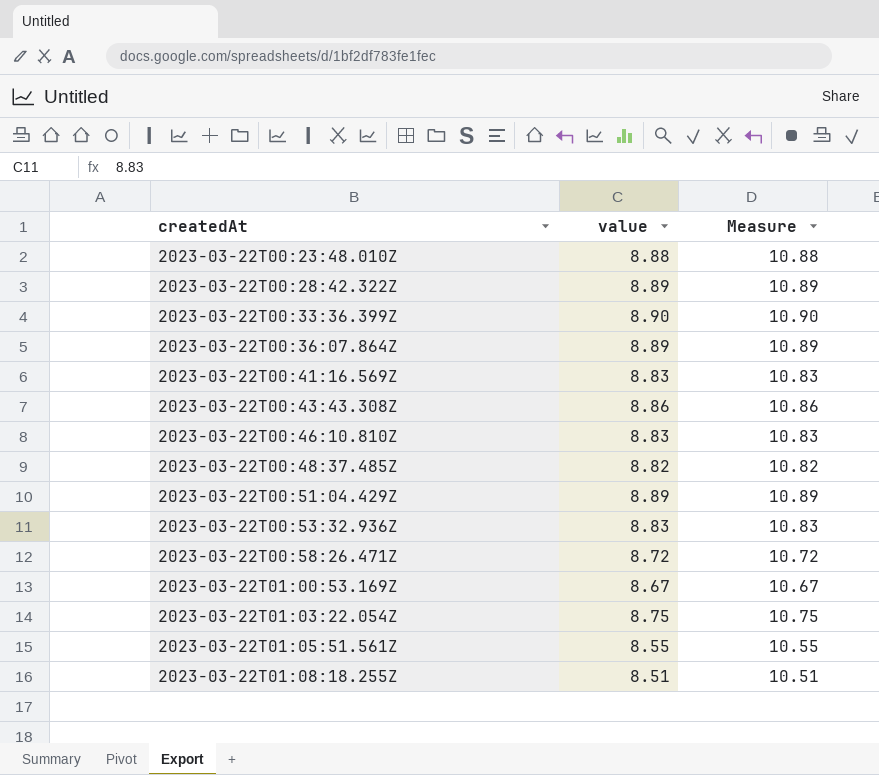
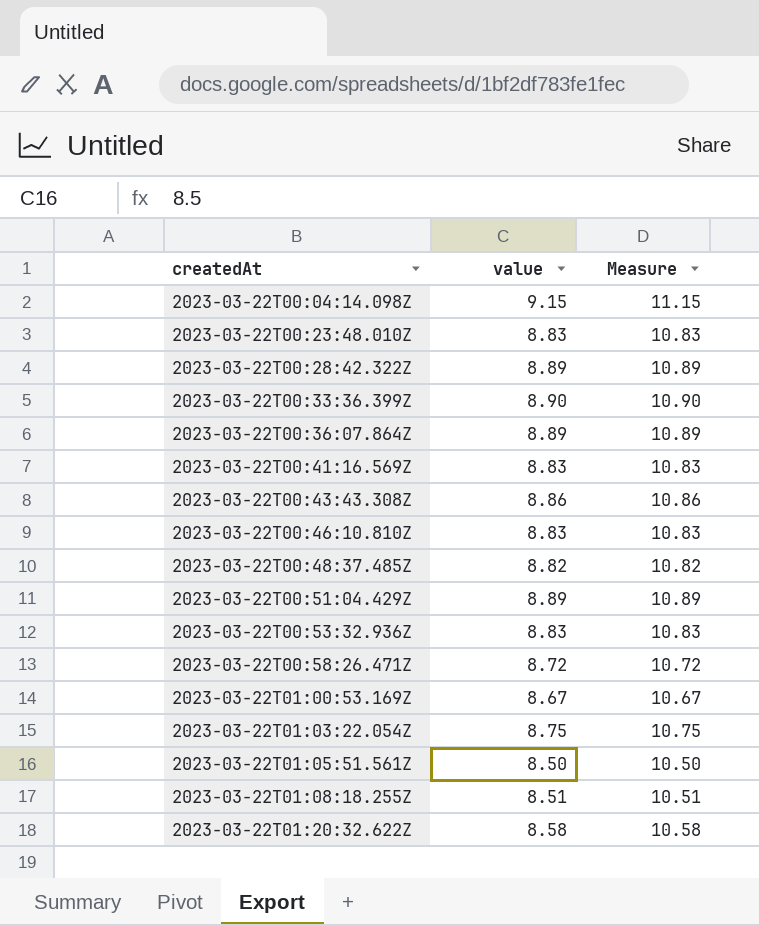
row 2023-03-22T00:04:14.098Z: none -> 9.15 | 11.15
2023-03-22T00:23:48.010Z | value: 8.88 -> 8.83
2023-03-22T00:23:48.010Z | Measure: 10.88 -> 10.83
2023-03-22T01:05:51.561Z | value: 8.55 -> 8.50
2023-03-22T01:05:51.561Z | Measure: 10.55 -> 10.50
row 2023-03-22T01:20:32.622Z: none -> 8.58 | 10.58

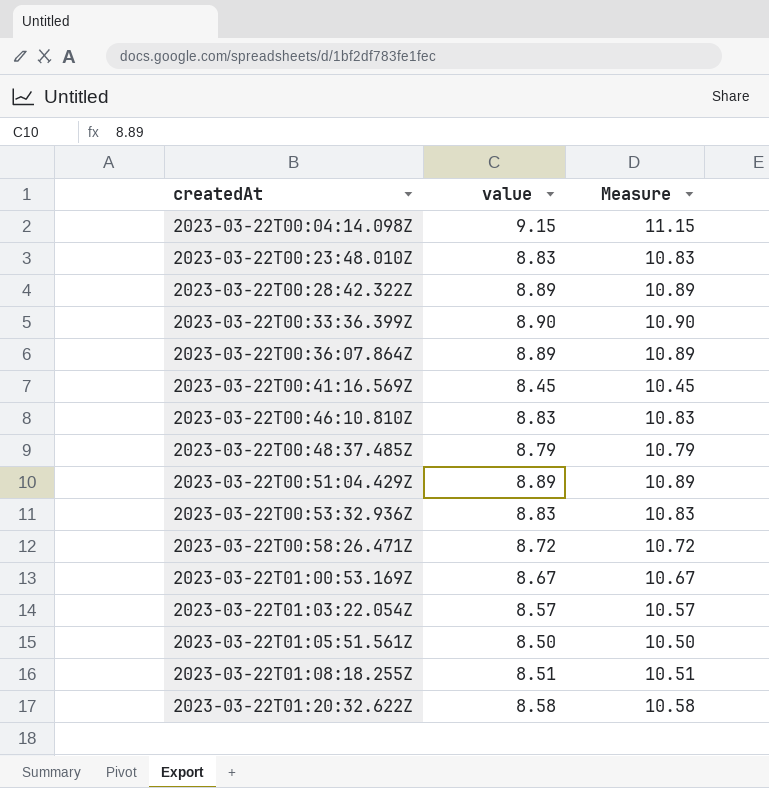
row 2023-03-22T00:43:43.308Z: 8.86 | 10.86 -> none
2023-03-22T00:41:16.569Z | value: 8.83 -> 8.45
2023-03-22T00:41:16.569Z | Measure: 10.83 -> 10.45
2023-03-22T00:48:37.485Z | value: 8.82 -> 8.79
2023-03-22T00:48:37.485Z | Measure: 10.82 -> 10.79
2023-03-22T01:03:22.054Z | value: 8.75 -> 8.57
2023-03-22T01:03:22.054Z | Measure: 10.75 -> 10.57

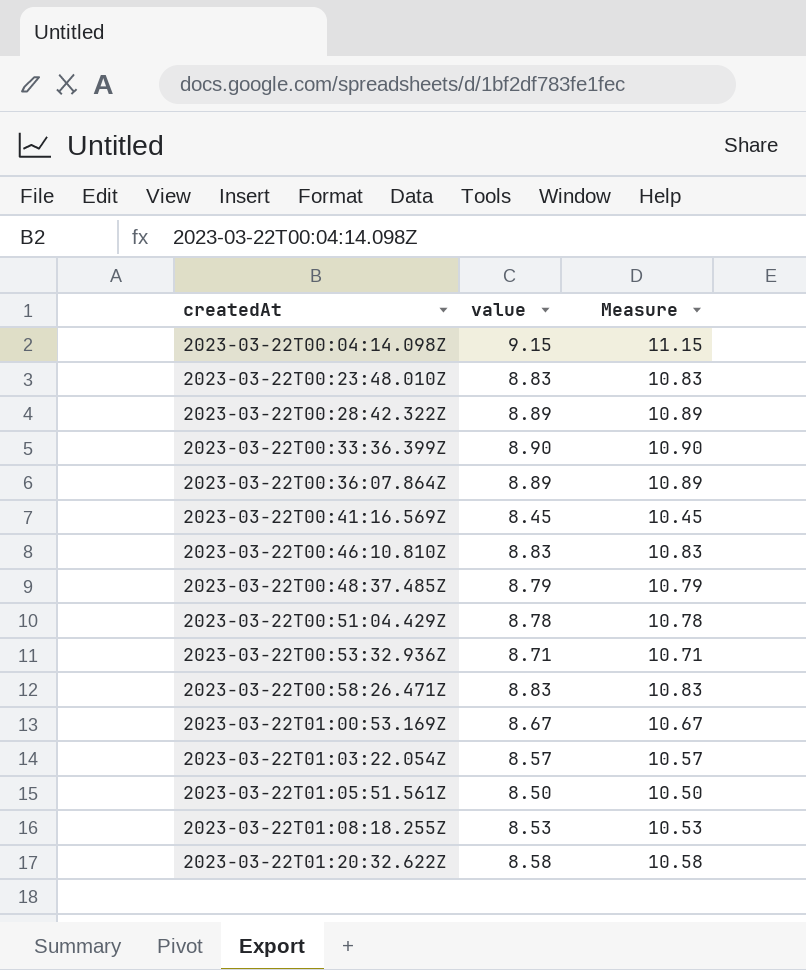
2023-03-22T00:51:04.429Z | value: 8.89 -> 8.78
2023-03-22T00:51:04.429Z | Measure: 10.89 -> 10.78
2023-03-22T00:53:32.936Z | value: 8.83 -> 8.71
2023-03-22T00:53:32.936Z | Measure: 10.83 -> 10.71
2023-03-22T00:58:26.471Z | value: 8.72 -> 8.83
2023-03-22T00:58:26.471Z | Measure: 10.72 -> 10.83
2023-03-22T01:08:18.255Z | value: 8.51 -> 8.53
2023-03-22T01:08:18.255Z | Measure: 10.51 -> 10.53

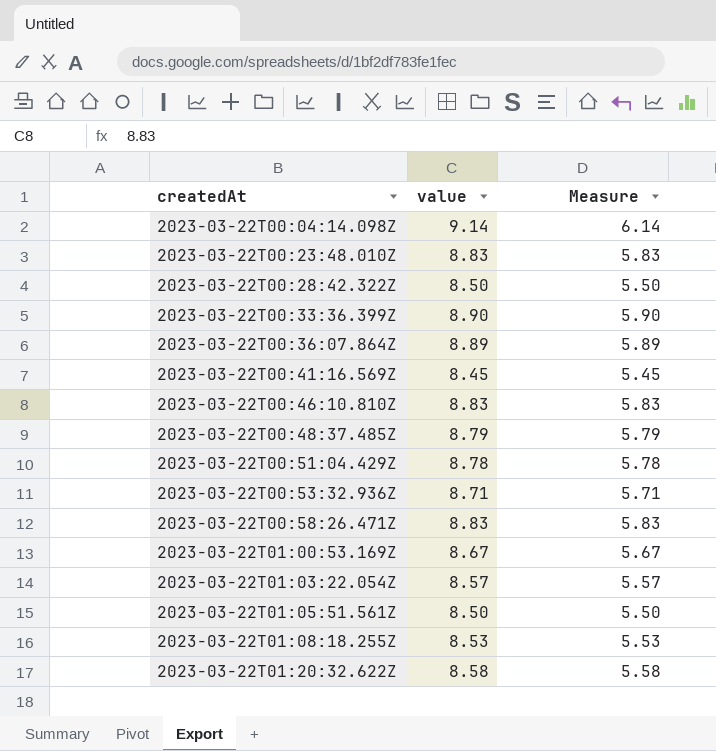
column Measure | formula: [value] + 2 -> [value] - 3
2023-03-22T00:04:14.098Z | value: 9.15 -> 9.14
2023-03-22T00:28:42.322Z | value: 8.89 -> 8.50

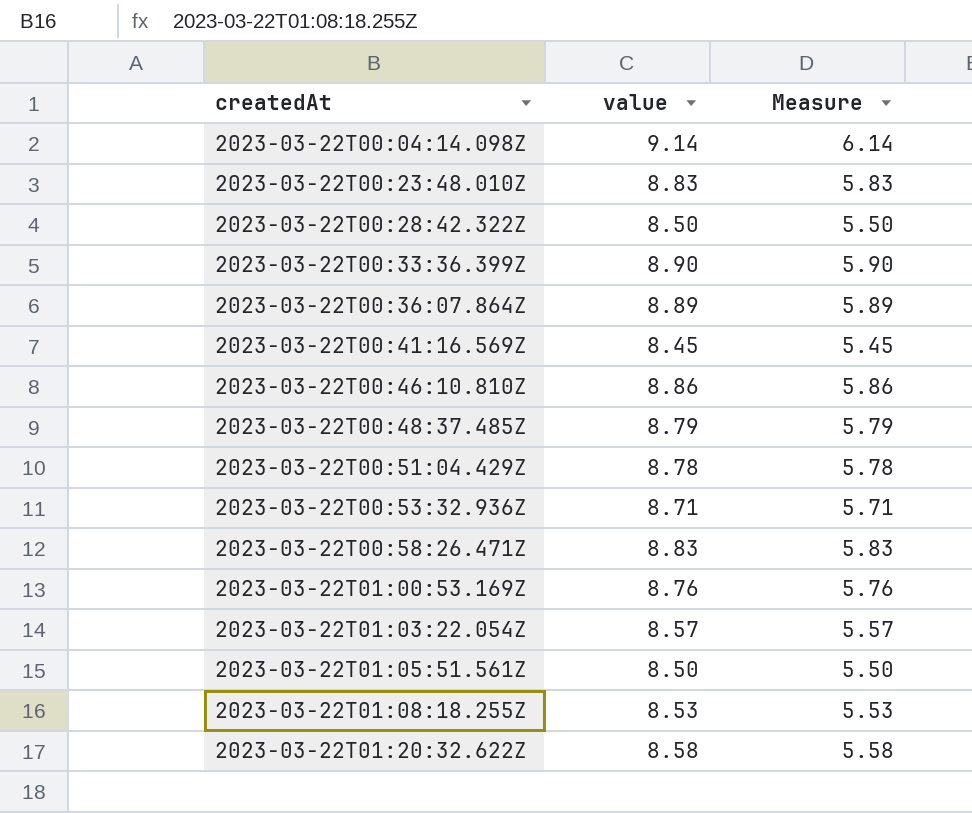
2023-03-22T00:46:10.810Z | value: 8.83 -> 8.86
2023-03-22T00:46:10.810Z | Measure: 5.83 -> 5.86
2023-03-22T01:00:53.169Z | value: 8.67 -> 8.76
2023-03-22T01:00:53.169Z | Measure: 5.67 -> 5.76

